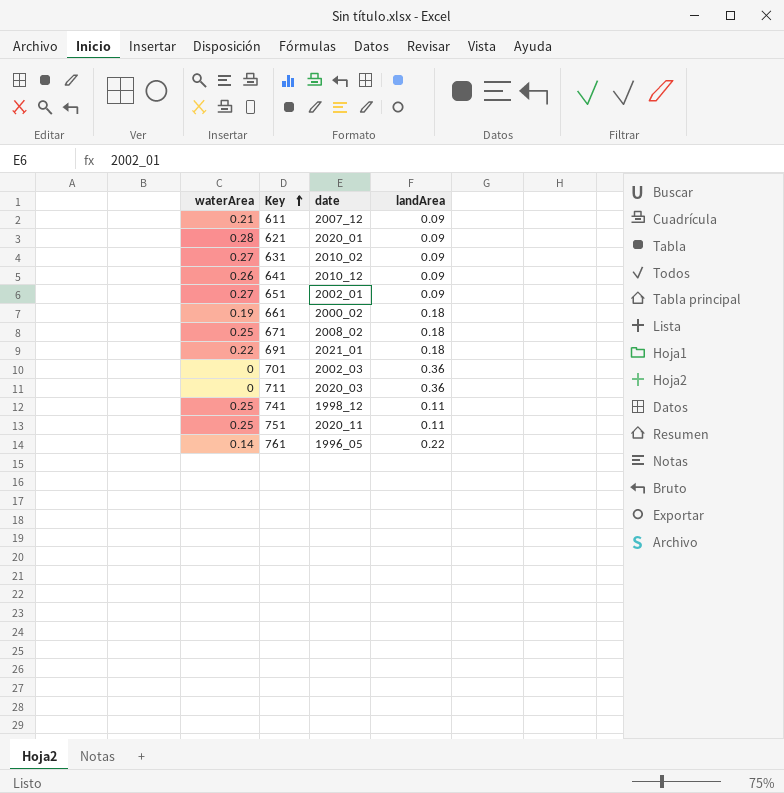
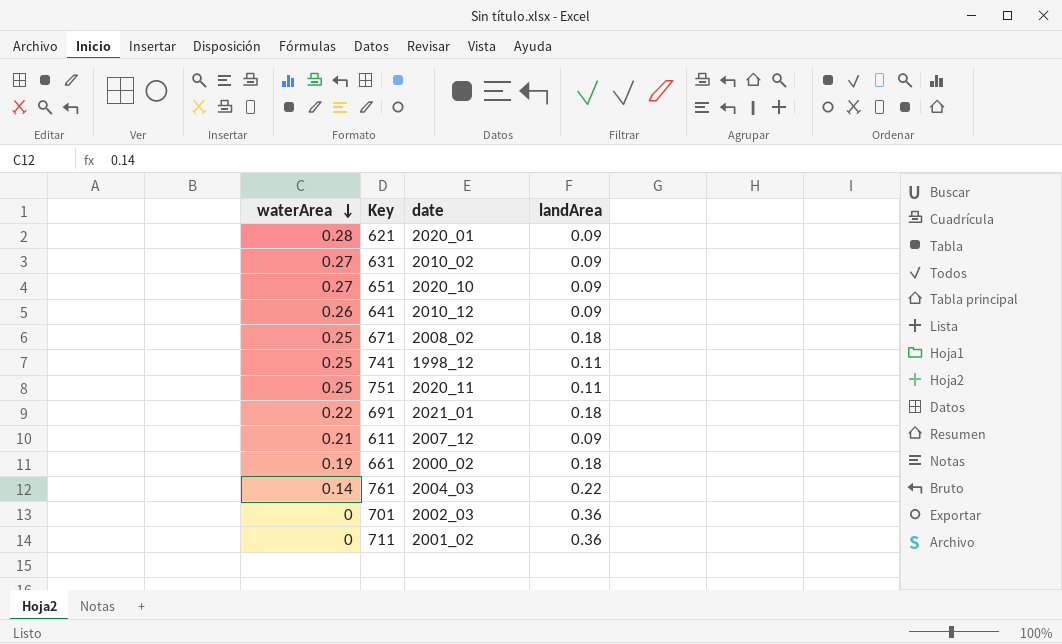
row order: Key ascending -> waterArea descending
651 | date: 2002_01 -> 2020_10
761 | date: 1996_05 -> 2004_03
711 | date: 2020_03 -> 2001_02

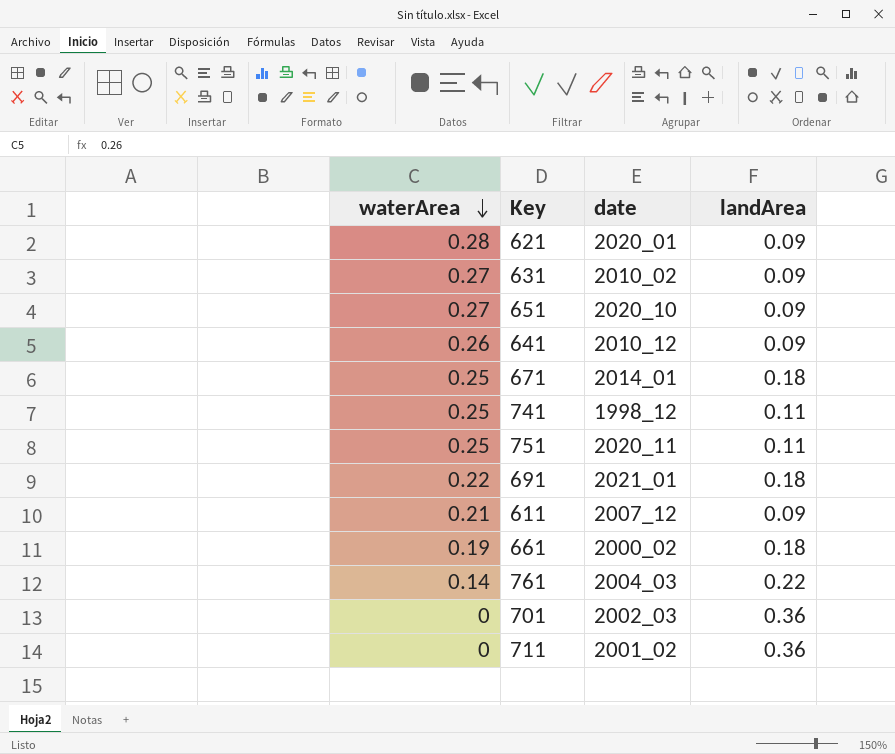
671 | date: 2008_02 -> 2014_01

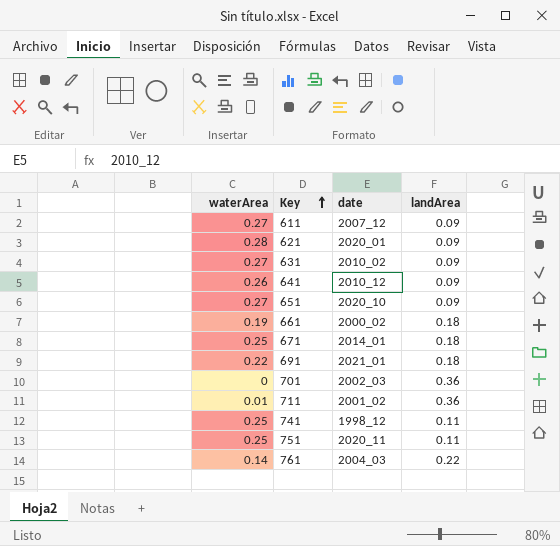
row order: waterArea descending -> Key ascending
611 | waterArea: 0.21 -> 0.27
711 | waterArea: 0 -> 0.01

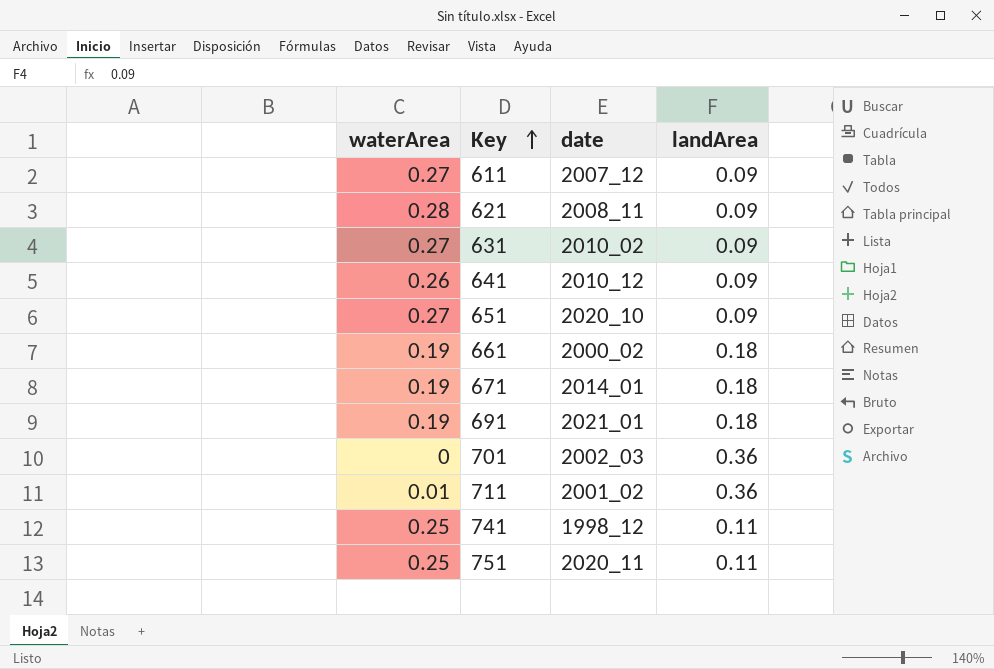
row 761: 0.14 | 2004_03 | 0.22 -> none
621 | date: 2020_01 -> 2008_11
671 | waterArea: 0.25 -> 0.19
691 | waterArea: 0.22 -> 0.19

